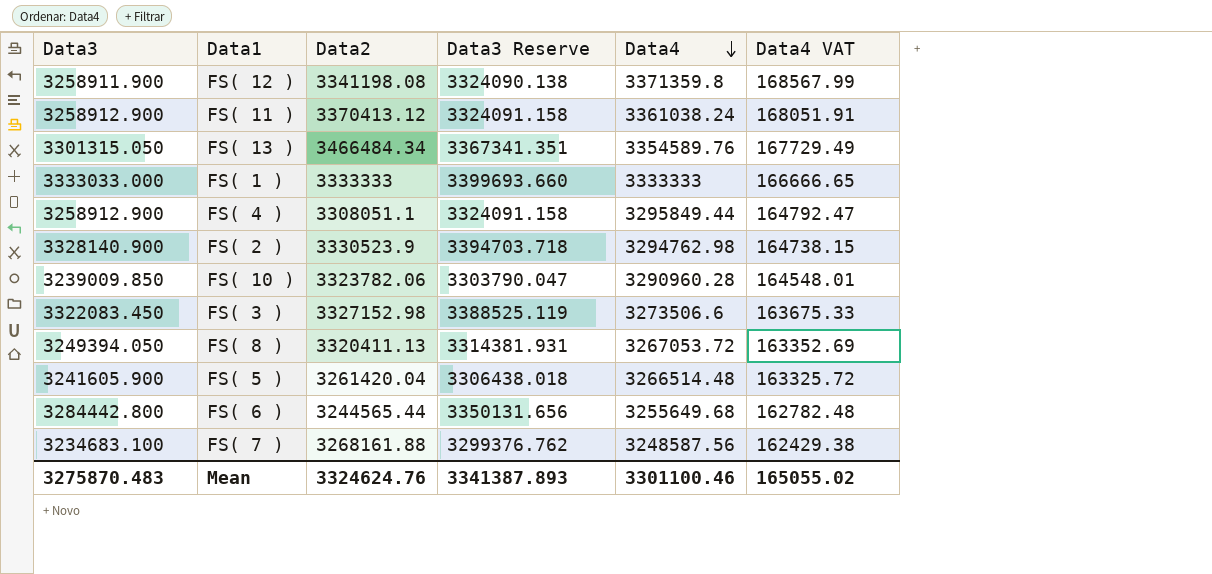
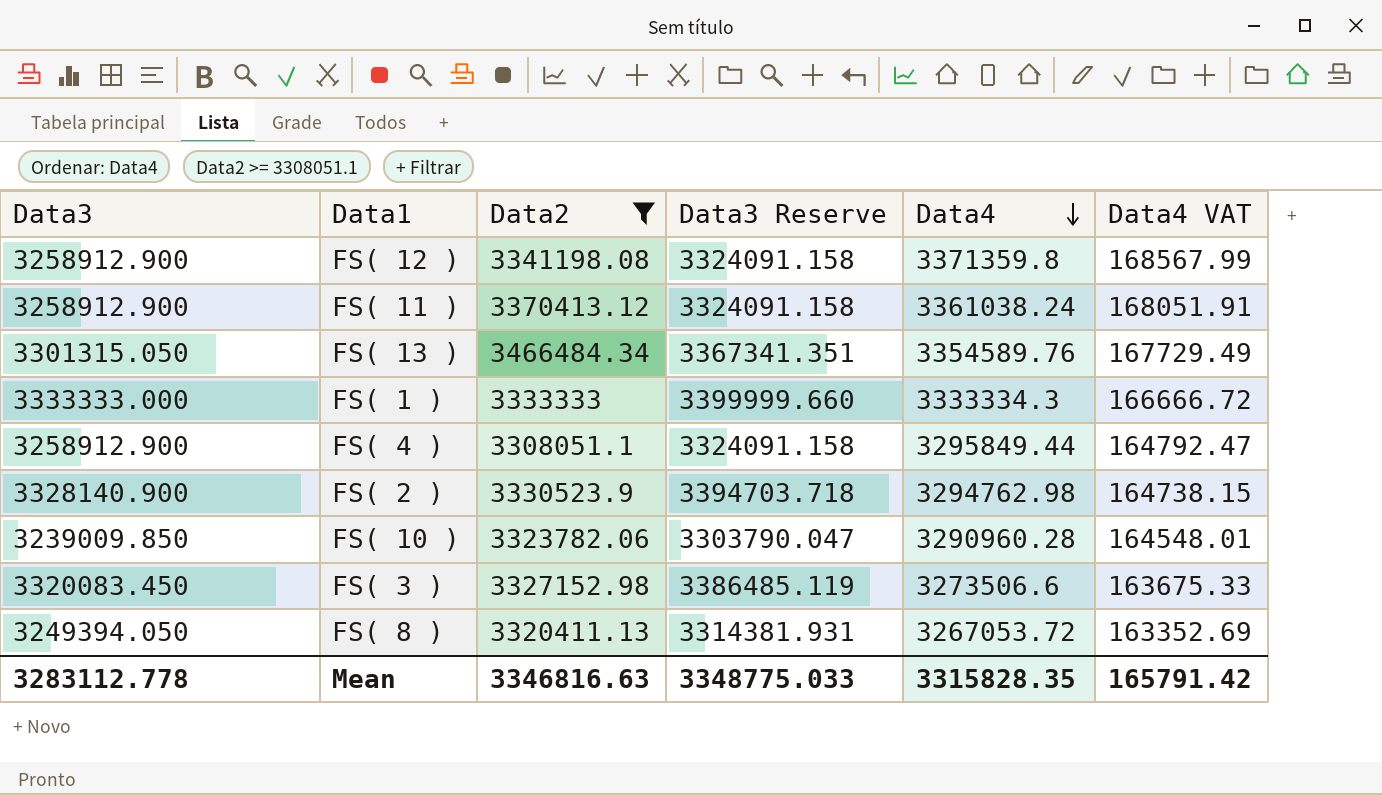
filter: none -> Data2 >= 3308051.1
FS( 12 ) | Data3: 3258911.900 -> 3258912.900
FS( 12 ) | Data3 Reserve: 3324090.138 -> 3324091.158
FS( 1 ) | Data3: 3333033.000 -> 3333333.000
FS( 1 ) | Data3 Reserve: 3399693.660 -> 3399999.660
FS( 1 ) | Data4: 3333333 -> 3333334.3
FS( 1 ) | Data4 VAT: 166666.65 -> 166666.72
FS( 3 ) | Data3: 3322083.450 -> 3320083.450
FS( 3 ) | Data3 Reserve: 3388525.119 -> 3386485.119
Mean | Data3: 3275870.483 -> 3283112.778
Mean | Data2: 3324624.76 -> 3346816.63
Mean | Data3 Reserve: 3341387.893 -> 3348775.033
Mean | Data4: 3301100.46 -> 3315828.35
Mean | Data4 VAT: 165055.02 -> 165791.42

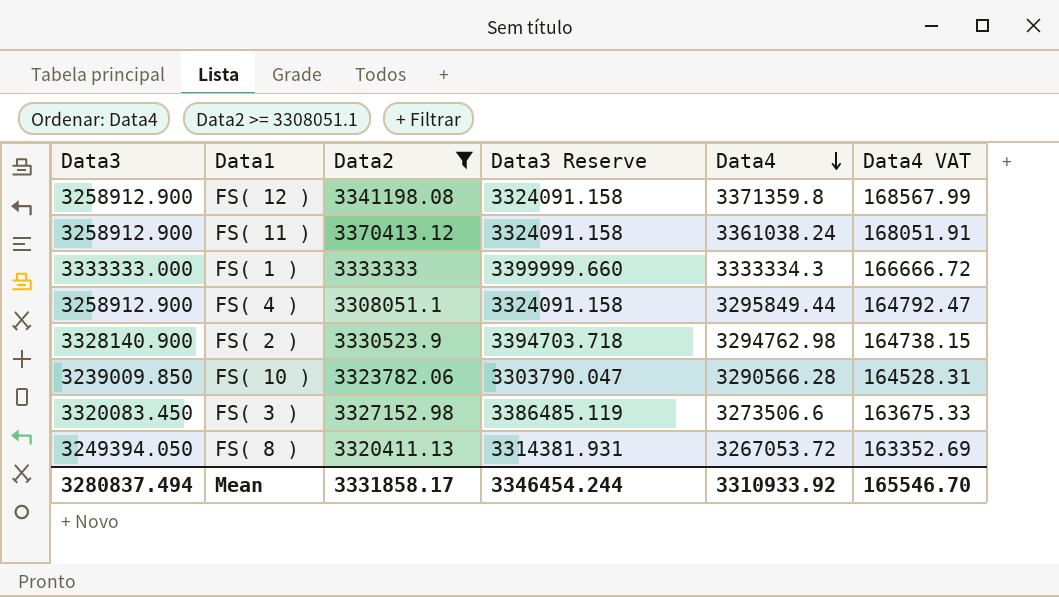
row FS( 13 ): 3301315.050 | 3466484.34 | 3367341.351 | 3354589.76 | 167729.49 -> none
FS( 10 ) | Data4: 3290960.28 -> 3290566.28
FS( 10 ) | Data4 VAT: 164548.01 -> 164528.31
Mean | Data3: 3283112.778 -> 3280837.494
Mean | Data2: 3346816.63 -> 3331858.17
Mean | Data3 Reserve: 3348775.033 -> 3346454.244
Mean | Data4: 3315828.35 -> 3310933.92
Mean | Data4 VAT: 165791.42 -> 165546.70

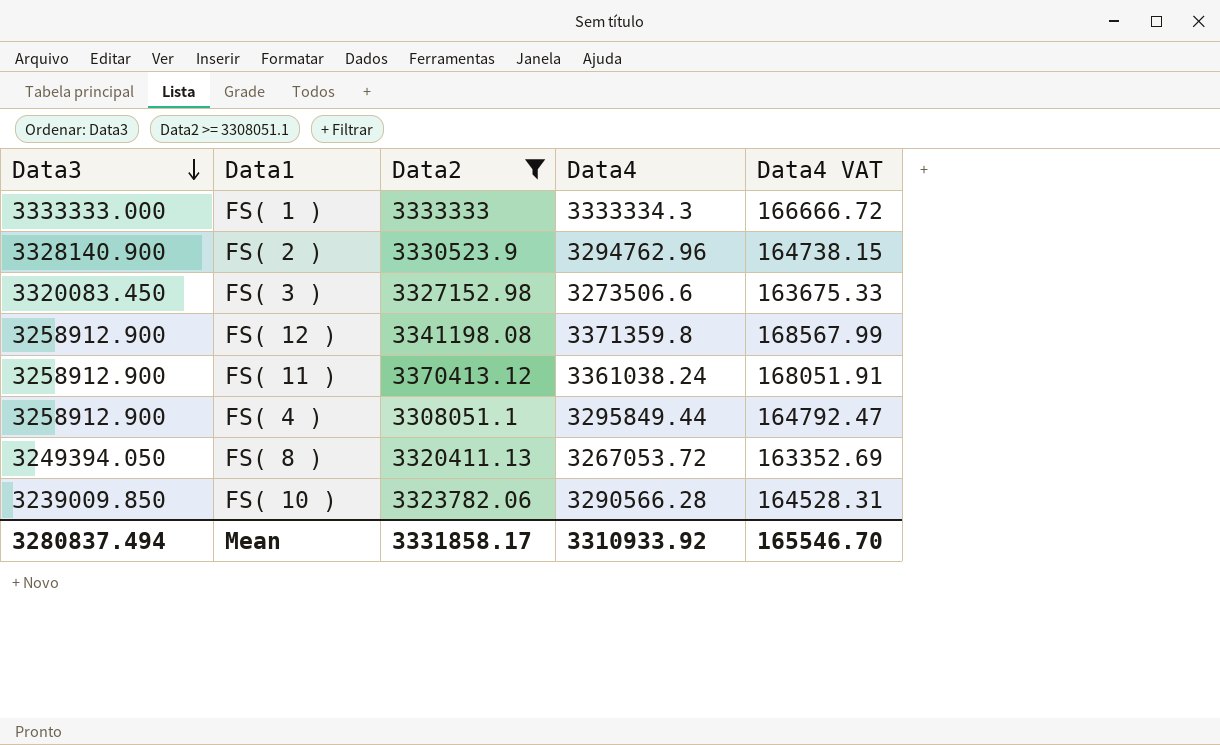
row order: Data4 descending -> Data3 descending
column Data3 Reserve | formula: [Data3] * 1.02 -> none
FS( 2 ) | Data4: 3294762.98 -> 3294762.96

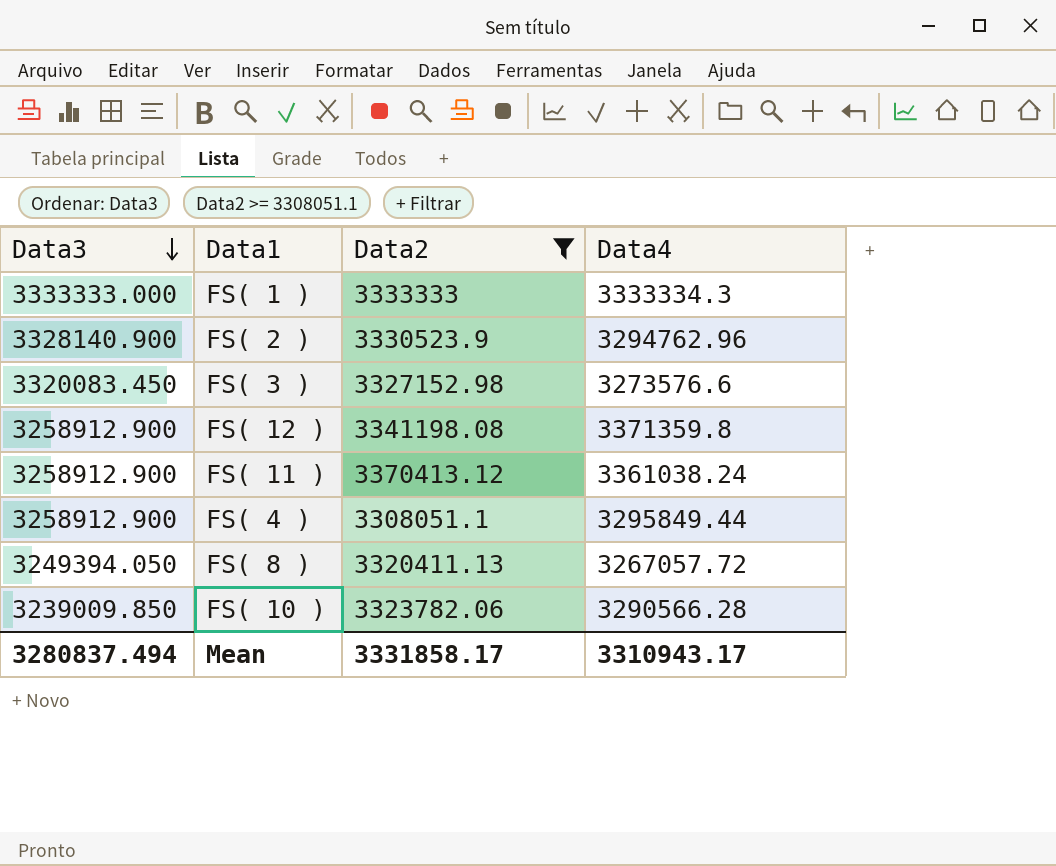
column Data4 VAT | formula: [Data4] * 0.05 -> none
FS( 3 ) | Data4: 3273506.6 -> 3273576.6
FS( 8 ) | Data4: 3267053.72 -> 3267057.72
Mean | Data4: 3310933.92 -> 3310943.17

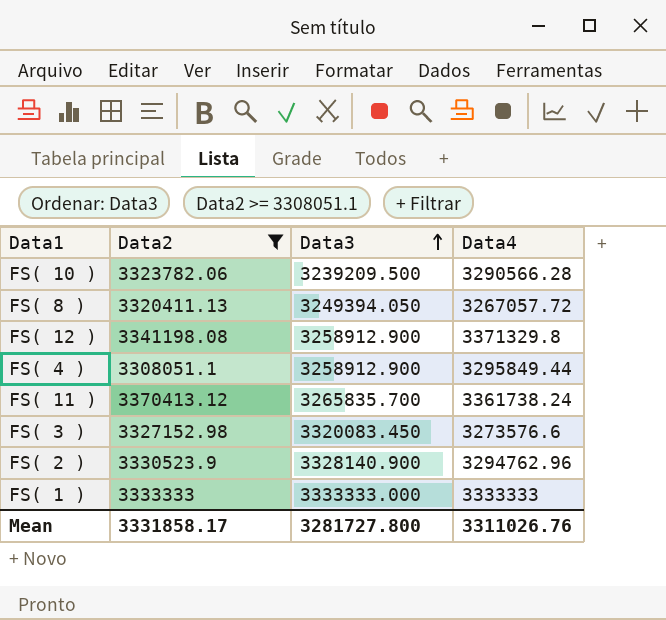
row order: Data3 descending -> Data3 ascending
column Data3 | position: 1 -> 3
FS( 10 ) | Data3: 3239009.850 -> 3239209.500
FS( 12 ) | Data4: 3371359.8 -> 3371329.8
FS( 11 ) | Data3: 3258912.900 -> 3265835.700
FS( 11 ) | Data4: 3361038.24 -> 3361738.24
FS( 1 ) | Data4: 3333334.3 -> 3333333
Mean | Data3: 3280837.494 -> 3281727.800
Mean | Data4: 3310943.17 -> 3311026.76

